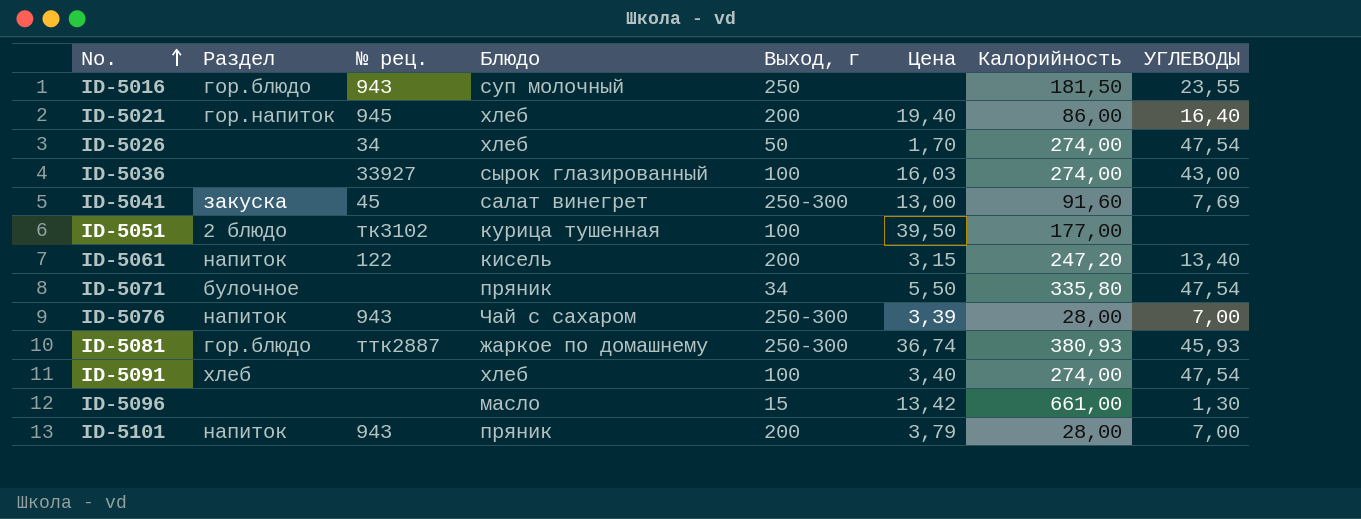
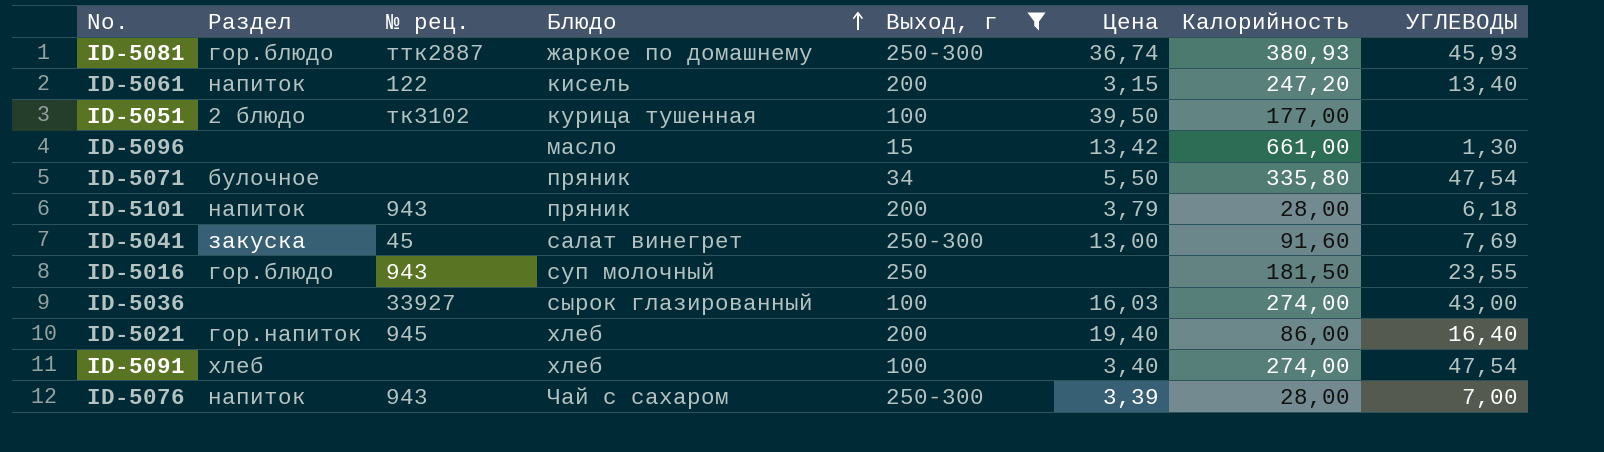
filter: none -> Выход, г != 50
row order: No. ascending -> Блюдо ascending
ID-5101 | УГЛЕВОДЫ: 7,00 -> 6,18

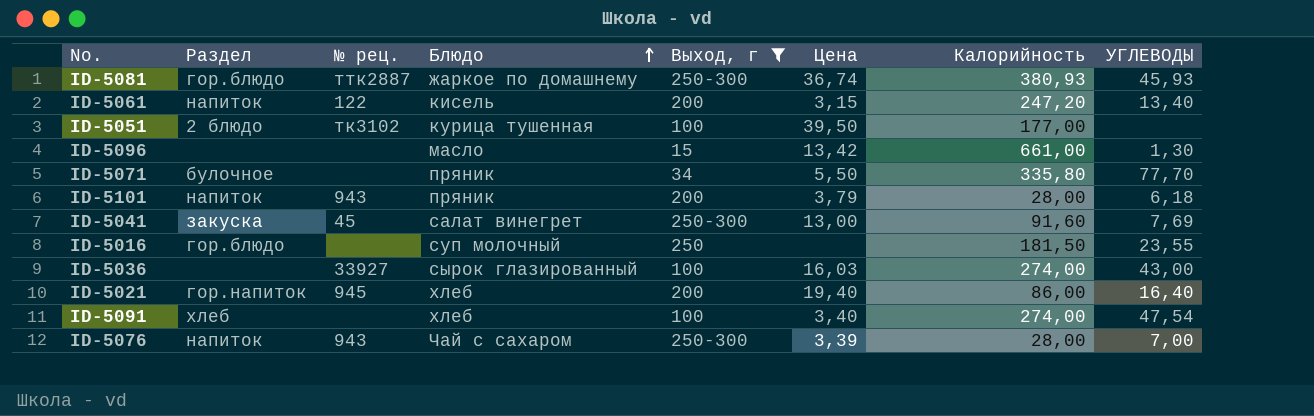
ID-5071 | УГЛЕВОДЫ: 47,54 -> 77,70
ID-5016 | № рец.: 943 -> none

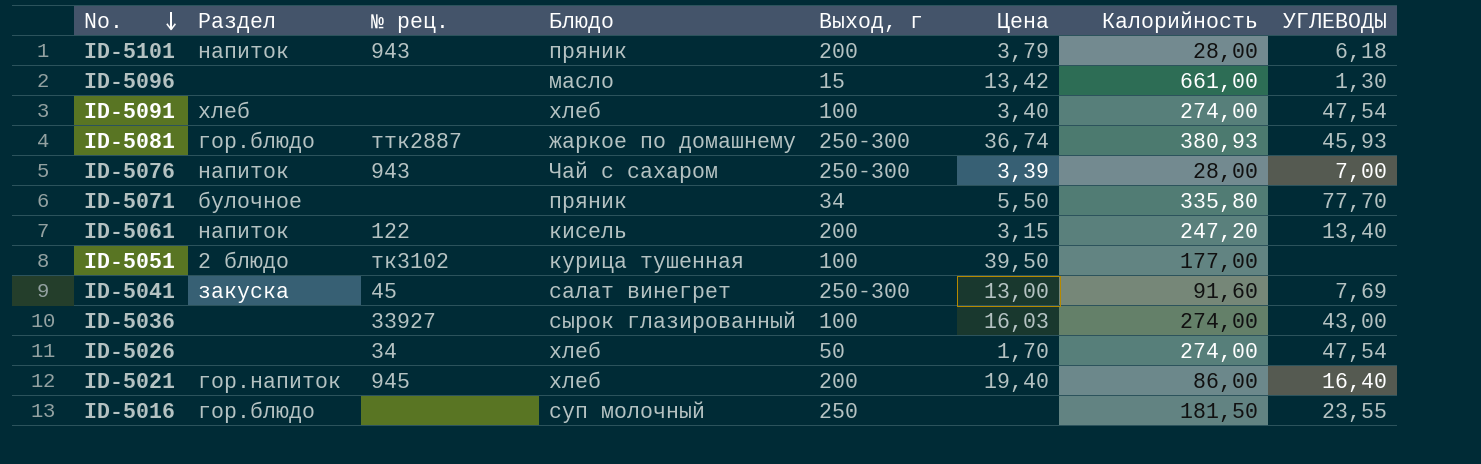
filter: Выход, г != 50 -> none
row order: Блюдо ascending -> No. descending

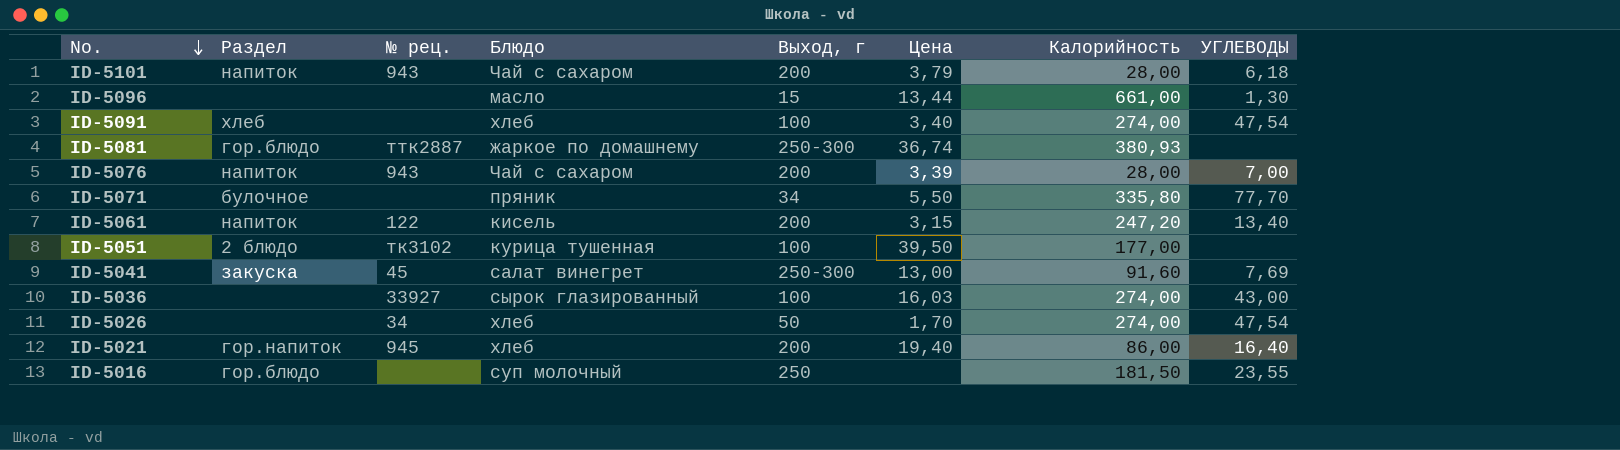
ID-5101 | Блюдо: пряник -> Чай с сахаром
ID-5096 | Цена: 13,42 -> 13,44
ID-5081 | УГЛЕВОДЫ: 45,93 -> none
ID-5076 | Выход, г: 250-300 -> 200

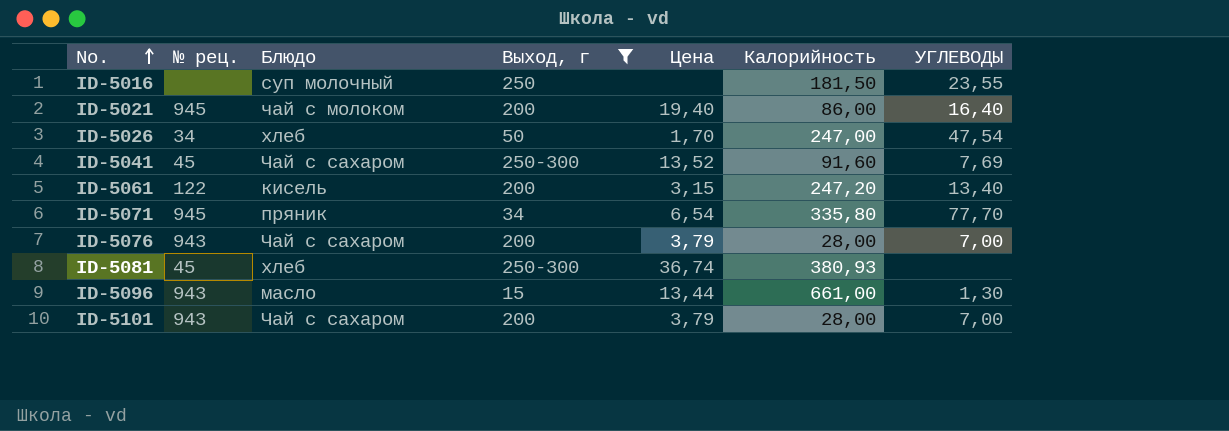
filter: none -> Выход, г != 100
row order: No. descending -> No. ascending
column Раздел | position: 2 -> none
ID-5021 | Блюдо: хлеб -> чай с молоком
ID-5026 | Калорийность: 274,00 -> 247,00
ID-5041 | Блюдо: салат винегрет -> Чай с сахаром
ID-5041 | Цена: 13,00 -> 13,52
ID-5071 | № рец.: none -> 945
ID-5071 | Цена: 5,50 -> 6,54
ID-5076 | Цена: 3,39 -> 3,79
ID-5081 | № рец.: ттк2887 -> 45
ID-5081 | Блюдо: жаркое по домашнему -> хлеб
ID-5096 | № рец.: none -> 943
ID-5101 | УГЛЕВОДЫ: 6,18 -> 7,00

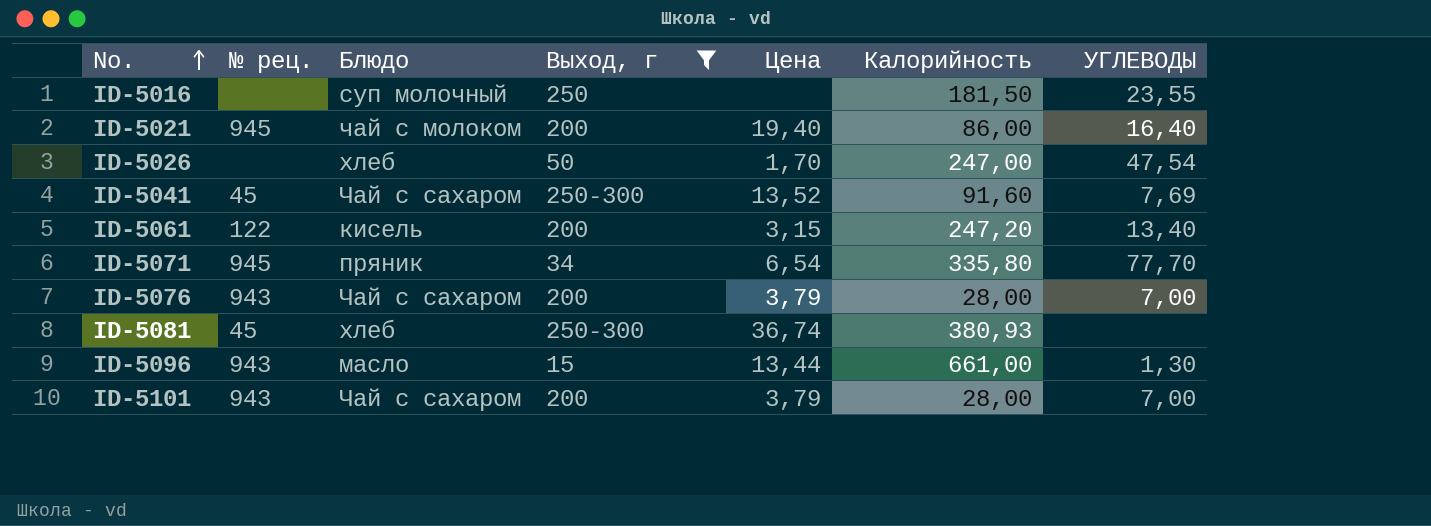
ID-5026 | № рец.: 34 -> none

